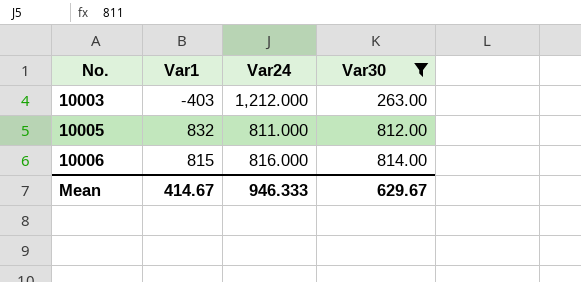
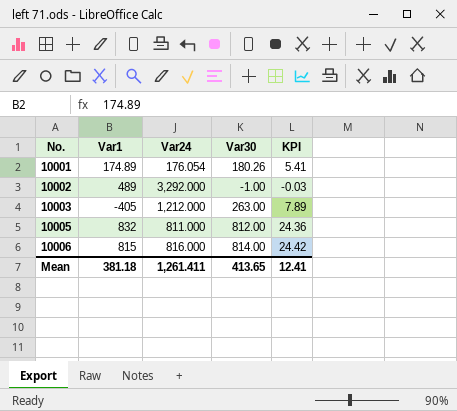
filter: Var30 >= 263.00 -> none
column KPI | formula: none -> [Var30] * 0.03
10003 | Var1: -403 -> -405
Mean | Var1: 414.67 -> 381.18
Mean | Var24: 946.333 -> 1,261.411
Mean | Var30: 629.67 -> 413.65

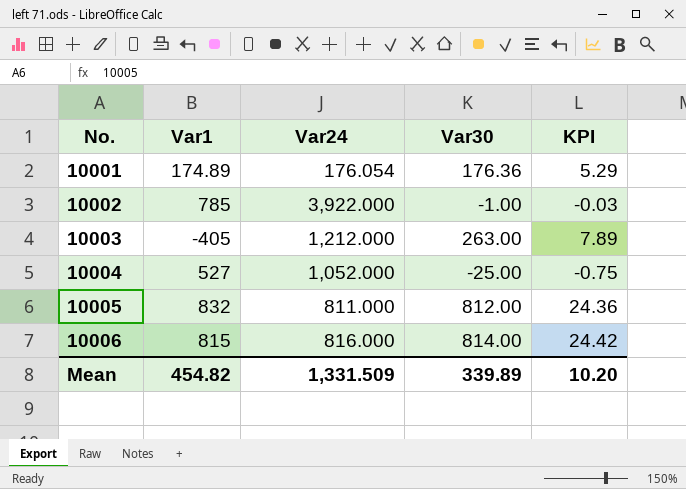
10001 | Var30: 180.26 -> 176.36
10001 | KPI: 5.41 -> 5.29
10002 | Var1: 489 -> 785
10002 | Var24: 3,292.000 -> 3,922.000
row 10004: none -> 527 | 1,052.000 | -25.00 | -0.75
Mean | Var1: 381.18 -> 454.82
Mean | Var24: 1,261.411 -> 1,331.509
Mean | Var30: 413.65 -> 339.89
Mean | KPI: 12.41 -> 10.20

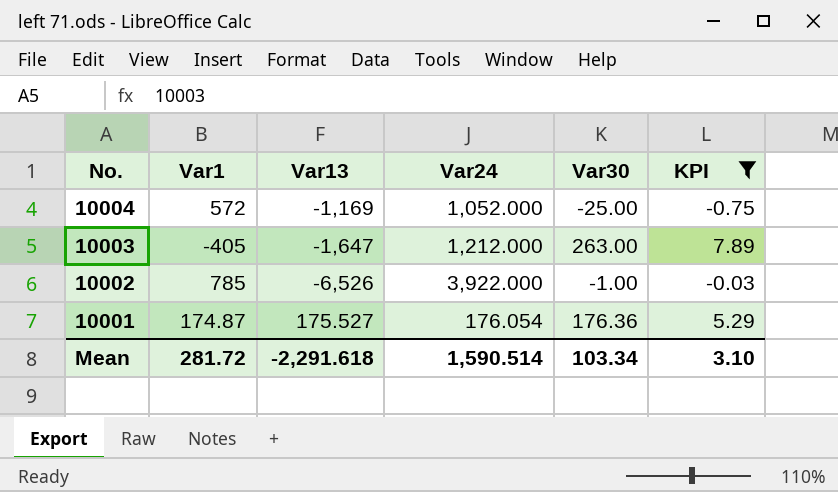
filter: none -> KPI <= 7.89
row order: No. ascending -> No. descending
column Var13 | position: none -> 3
10004 | Var1: 527 -> 572
10001 | Var1: 174.89 -> 174.87
Mean | Var1: 454.82 -> 281.72
Mean | Var24: 1,331.509 -> 1,590.514
Mean | Var30: 339.89 -> 103.34
Mean | KPI: 10.20 -> 3.10

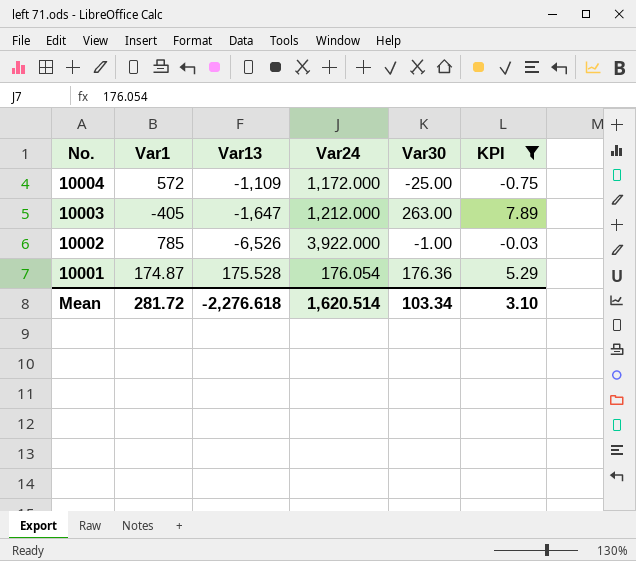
10004 | Var13: -1,169 -> -1,109
10004 | Var24: 1,052.000 -> 1,172.000
10001 | Var13: 175.527 -> 175.528
Mean | Var13: -2,291.618 -> -2,276.618
Mean | Var24: 1,590.514 -> 1,620.514

